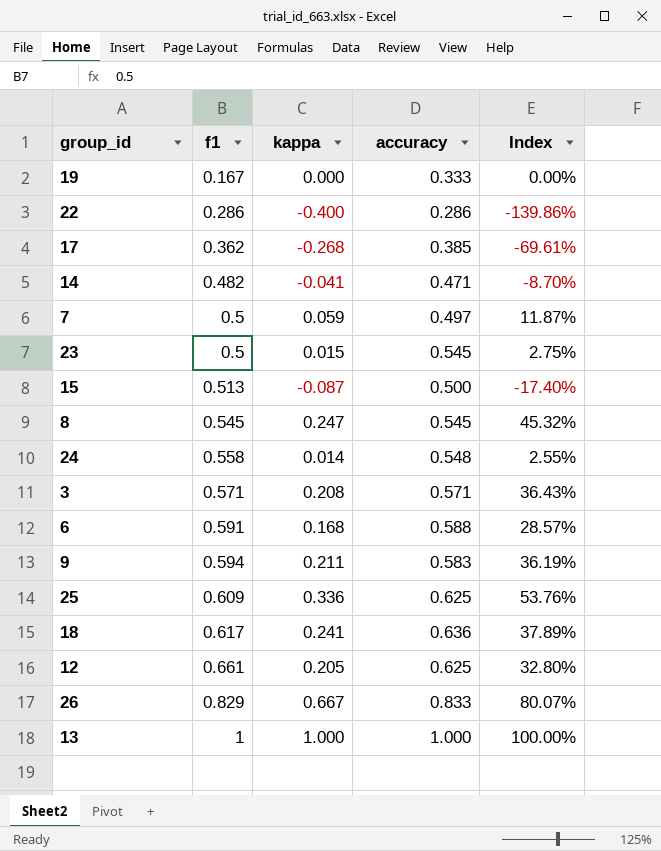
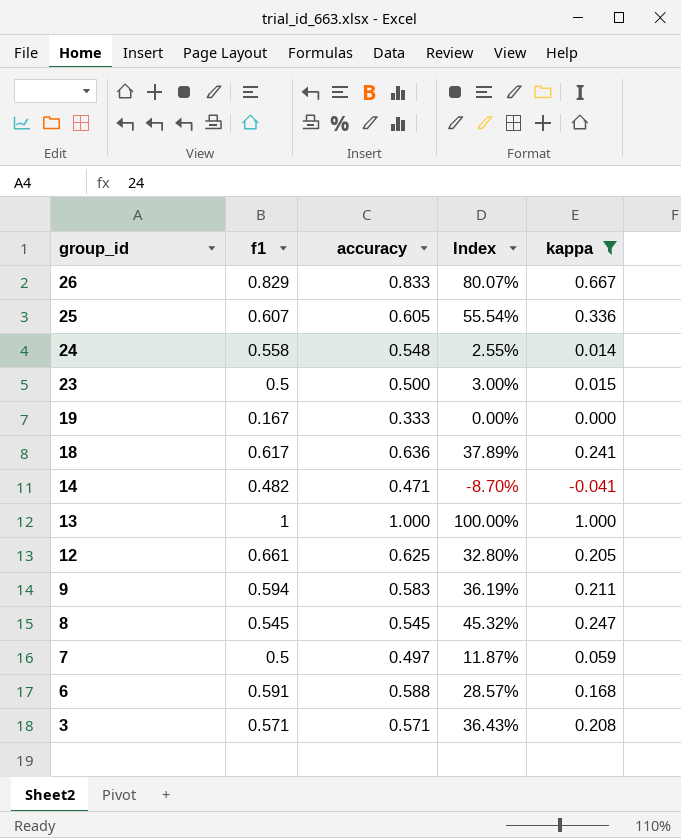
filter: none -> kappa >= -0.041
row order: f1 ascending -> group_id descending
column kappa | position: 3 -> 5
25 | f1: 0.609 -> 0.607
25 | accuracy: 0.625 -> 0.605
25 | Index: 53.76% -> 55.54%
23 | accuracy: 0.545 -> 0.500
23 | Index: 2.75% -> 3.00%

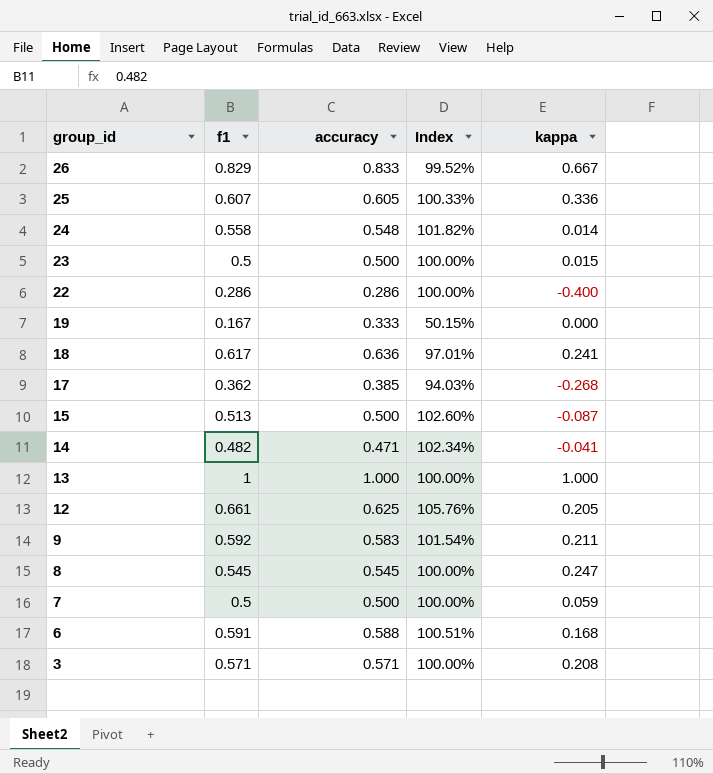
filter: kappa >= -0.041 -> none
column Index | formula: [kappa] / [accuracy] -> [f1] / [accuracy]
9 | f1: 0.594 -> 0.592
7 | accuracy: 0.497 -> 0.500

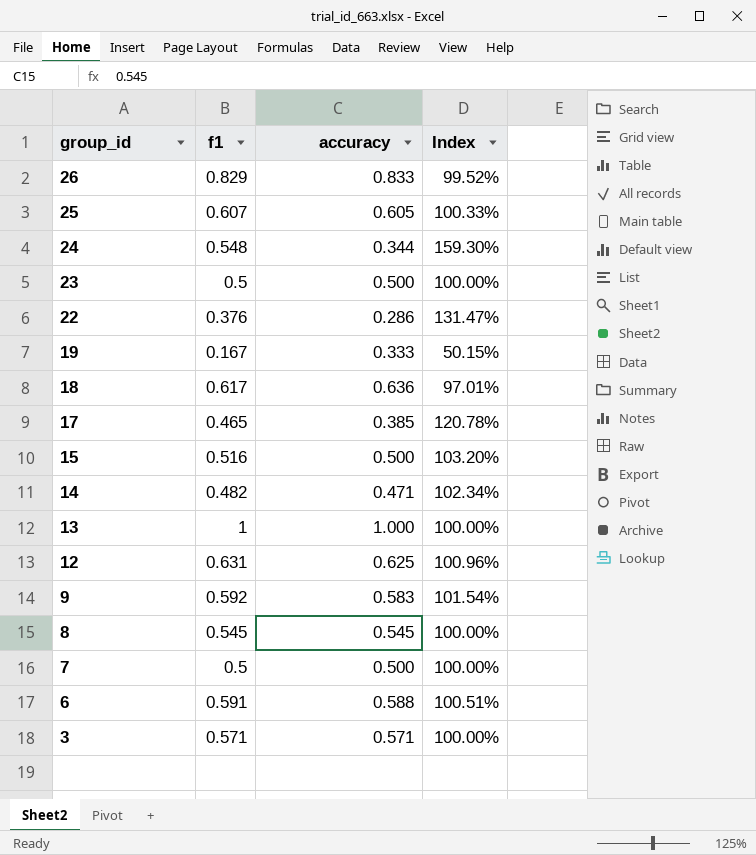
column kappa | position: 5 -> none
24 | f1: 0.558 -> 0.548
24 | accuracy: 0.548 -> 0.344
24 | Index: 101.82% -> 159.30%
22 | f1: 0.286 -> 0.376
22 | Index: 100.00% -> 131.47%
17 | f1: 0.362 -> 0.465
17 | Index: 94.03% -> 120.78%
15 | f1: 0.513 -> 0.516
15 | Index: 102.60% -> 103.20%
12 | f1: 0.661 -> 0.631
12 | Index: 105.76% -> 100.96%

